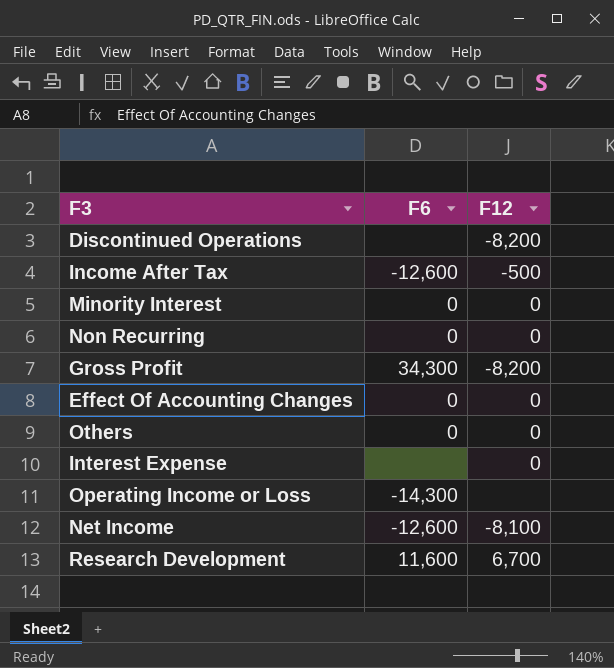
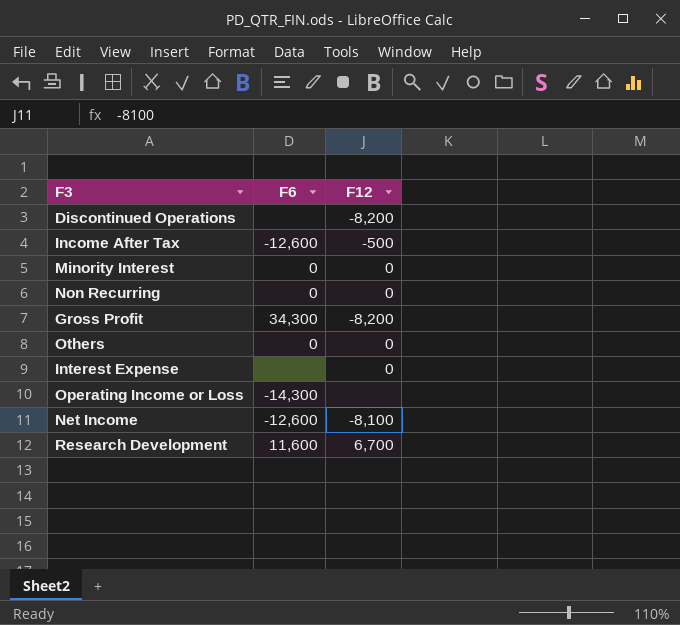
row Effect Of Accounting Changes: 0 | 0 -> none

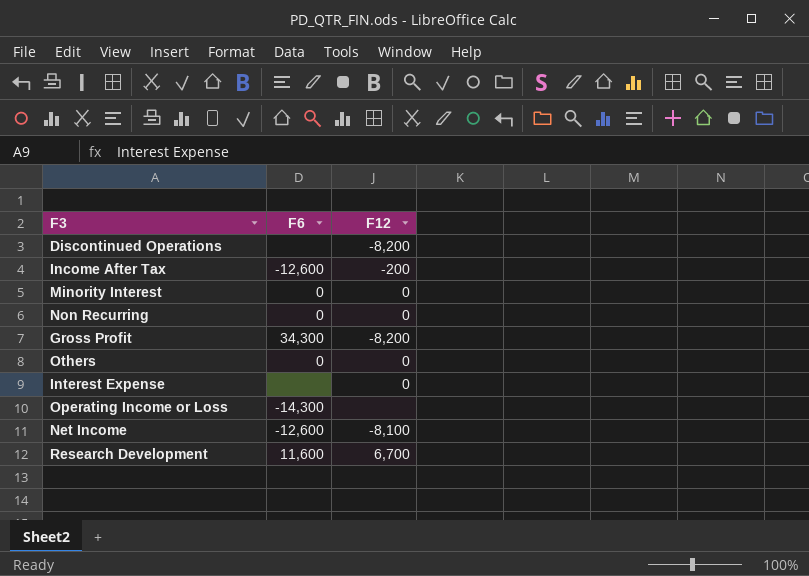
Income After Tax | F12: -500 -> -200

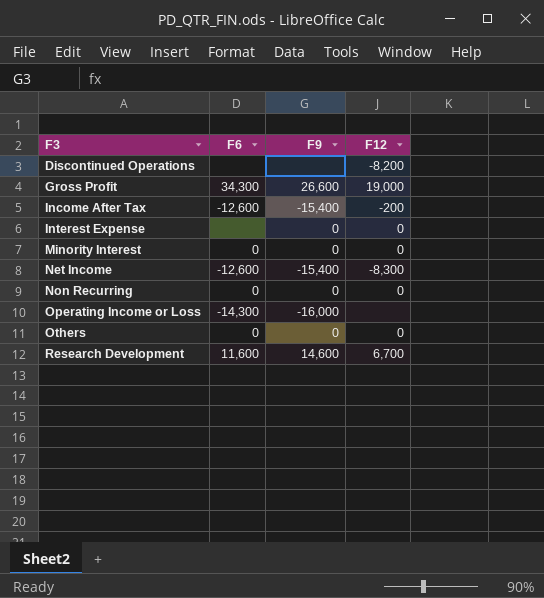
row order: none -> F3 ascending
column F9 | position: none -> 3
Gross Profit | F12: -8,200 -> 19,000
Net Income | F12: -8,100 -> -8,300

